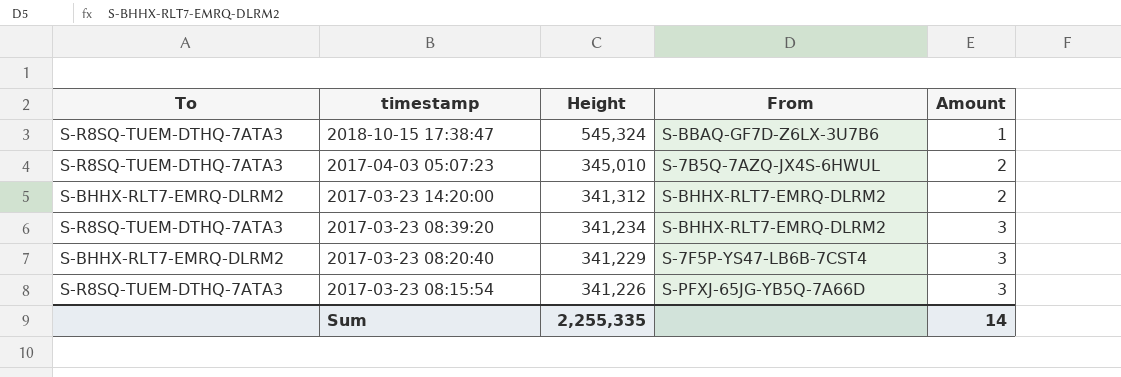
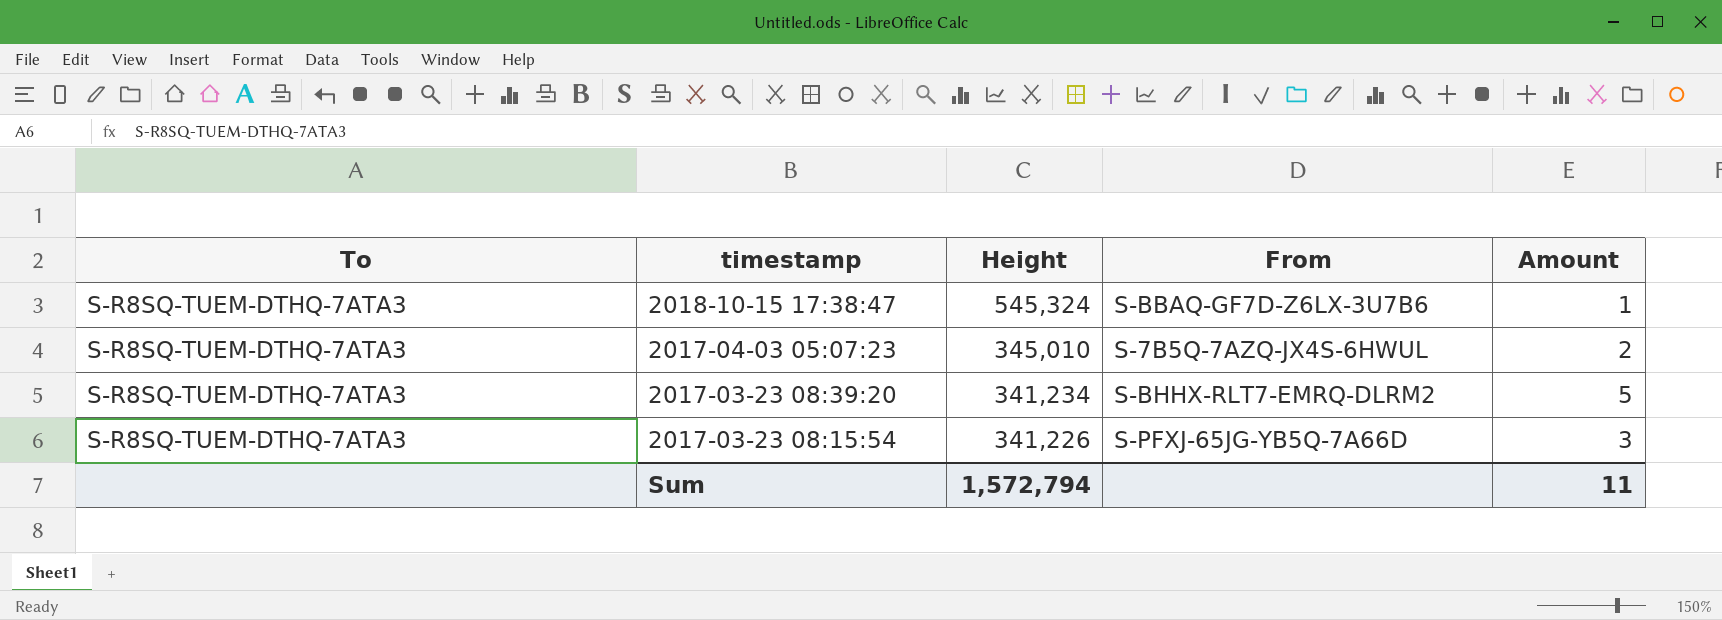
row 2017-03-23 14:20:00: S-BHHX-RLT7-EMRQ-DLRM2 | 341,312 | S-BHHX-RLT7-EMRQ-DLRM2 | 2 -> none
row 2017-03-23 08:20:40: S-BHHX-RLT7-EMRQ-DLRM2 | 341,229 | S-7F5P-YS47-LB6B-7CST4 | 3 -> none
2017-03-23 08:39:20 | Amount: 3 -> 5
Sum | Height: 2,255,335 -> 1,572,794
Sum | Amount: 14 -> 11

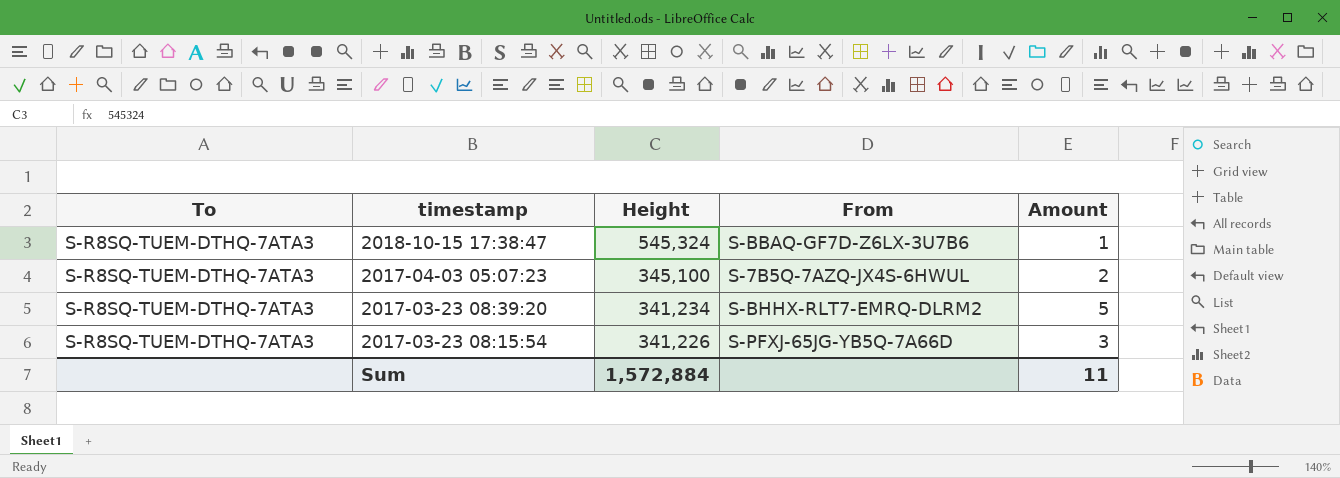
2017-04-03 05:07:23 | Height: 345,010 -> 345,100
Sum | Height: 1,572,794 -> 1,572,884

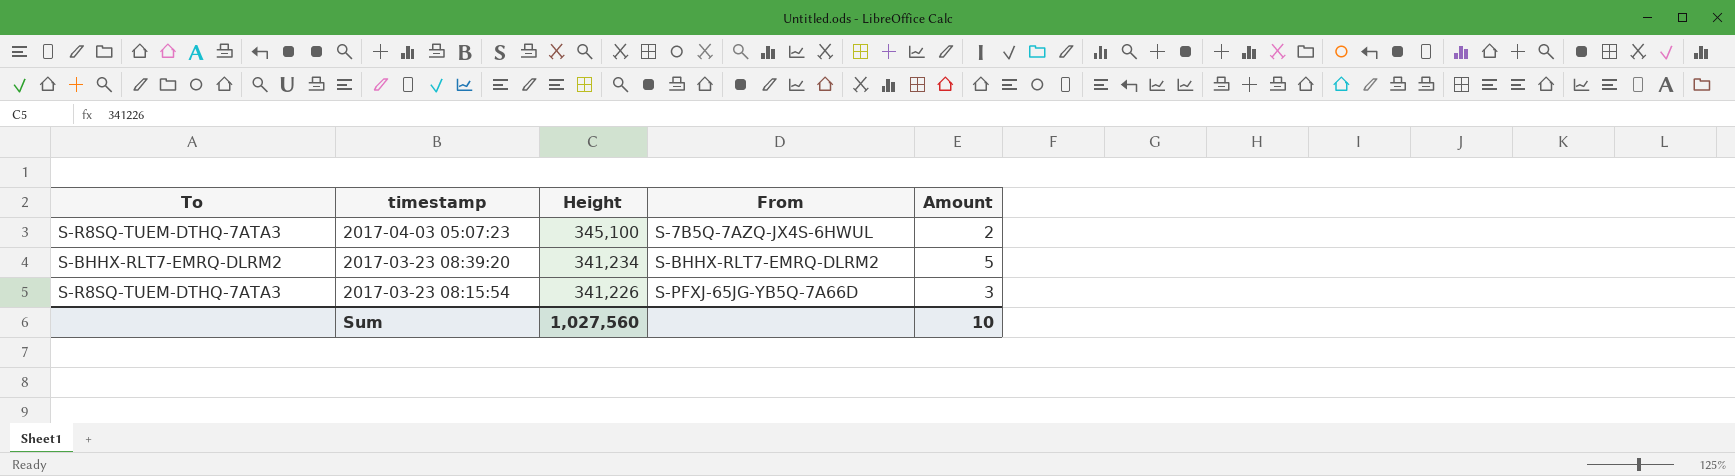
row 2018-10-15 17:38:47: S-R8SQ-TUEM-DTHQ-7ATA3 | 545,324 | S-BBAQ-GF7D-Z6LX-3U7B6 | 1 -> none
2017-03-23 08:39:20 | To: S-R8SQ-TUEM-DTHQ-7ATA3 -> S-BHHX-RLT7-EMRQ-DLRM2
Sum | Height: 1,572,884 -> 1,027,560
Sum | Amount: 11 -> 10

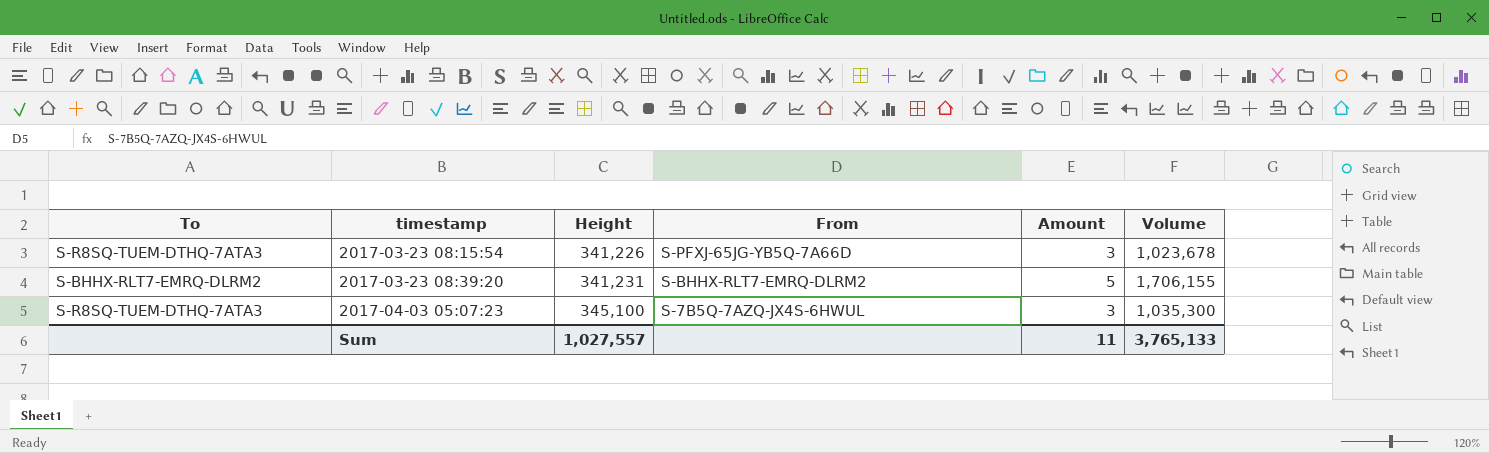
row order: timestamp descending -> timestamp ascending
column Volume | formula: none -> [Height] * [Amount]
2017-03-23 08:39:20 | Height: 341,234 -> 341,231
2017-04-03 05:07:23 | Amount: 2 -> 3
Sum | Height: 1,027,560 -> 1,027,557
Sum | Amount: 10 -> 11

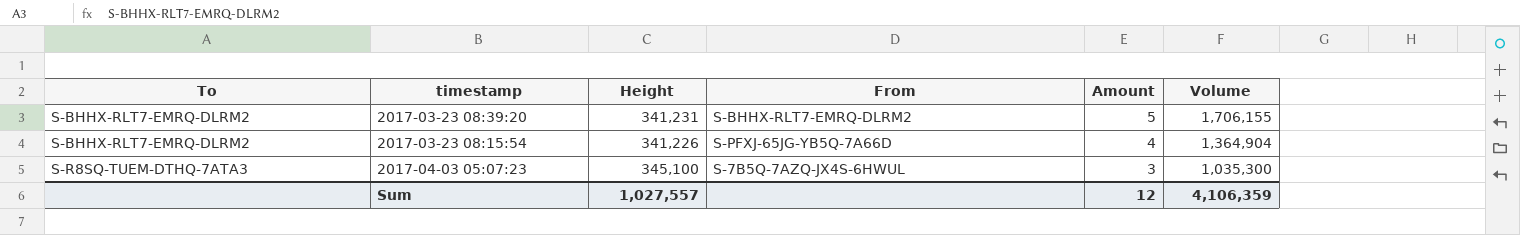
row order: timestamp ascending -> To ascending
2017-03-23 08:15:54 | To: S-R8SQ-TUEM-DTHQ-7ATA3 -> S-BHHX-RLT7-EMRQ-DLRM2
2017-03-23 08:15:54 | Amount: 3 -> 4
2017-03-23 08:15:54 | Volume: 1,023,678 -> 1,364,904
Sum | Amount: 11 -> 12
Sum | Volume: 3,765,133 -> 4,106,359

